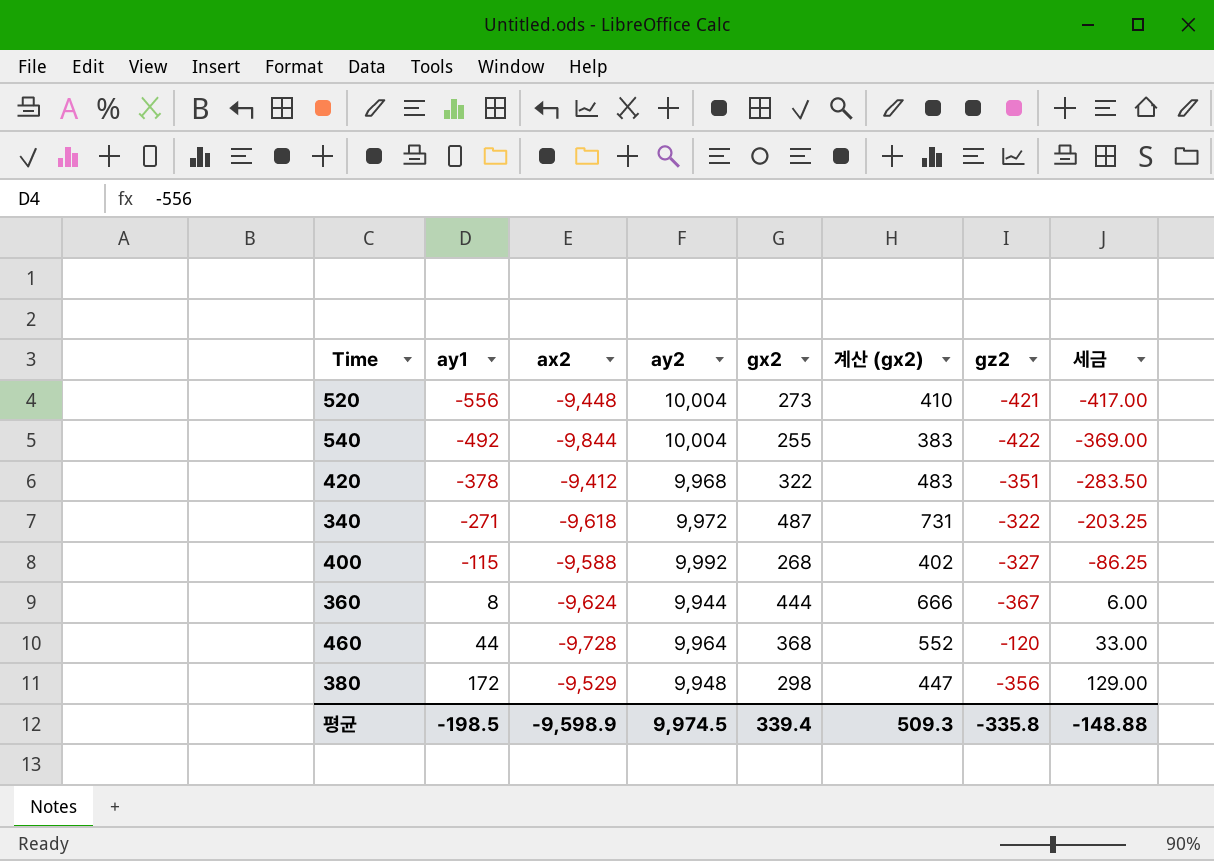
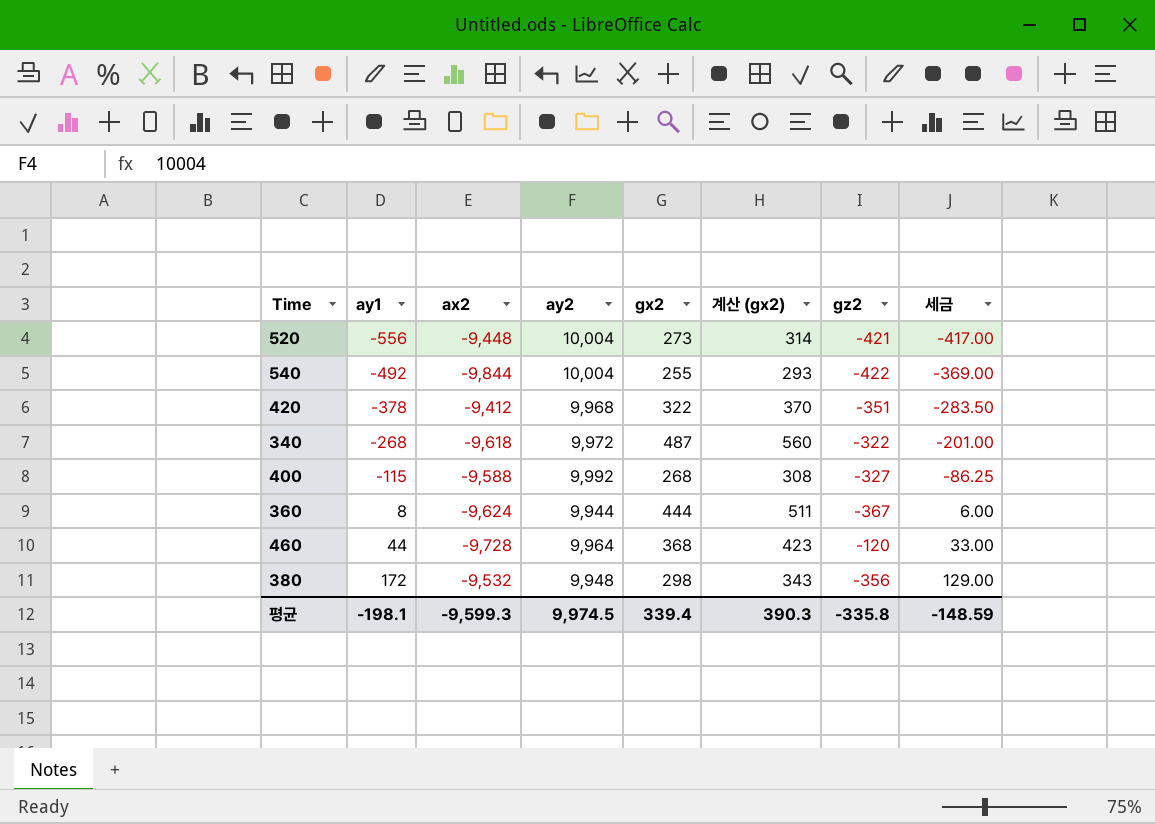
column 계산 (gx2) | formula: [gx2] * 1.5 -> [gx2] * 1.15
340 | ay1: -271 -> -268
340 | 세금: -203.25 -> -201.00
380 | ax2: -9,529 -> -9,532
평균 | ay1: -198.5 -> -198.1
평균 | ax2: -9,598.9 -> -9,599.3
평균 | 계산 (gx2): 509.3 -> 390.3
평균 | 세금: -148.88 -> -148.59

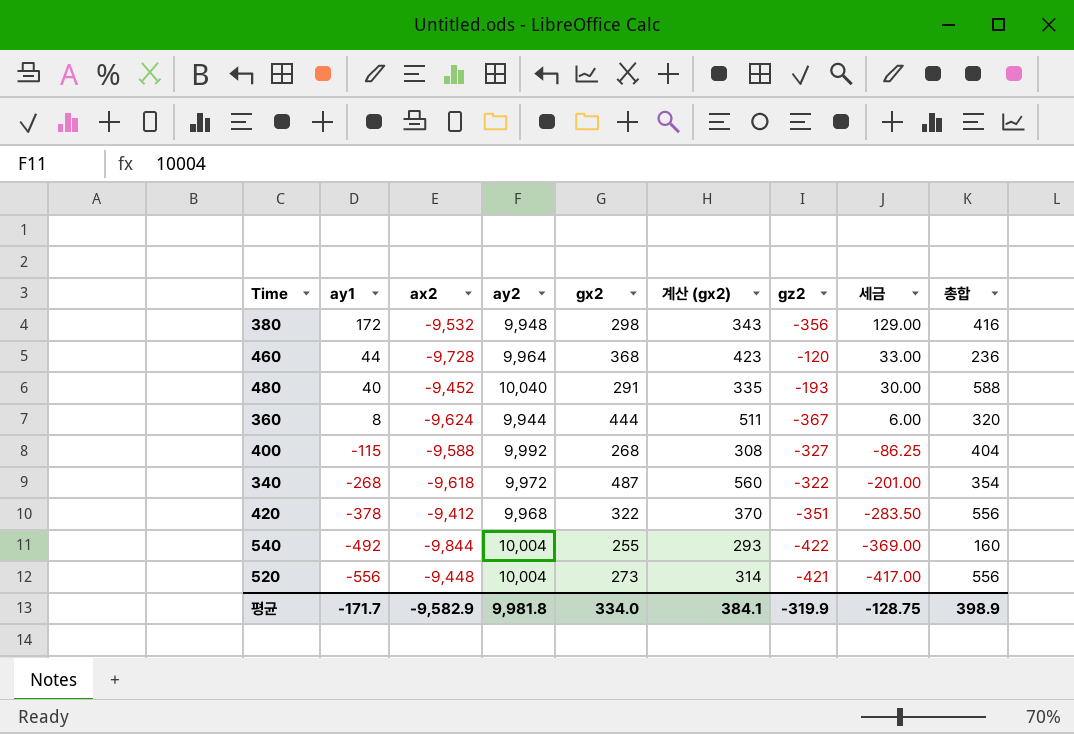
row order: ay1 ascending -> ay1 descending
column 총합 | formula: none -> [ax2] + [ay2]
row 480: none -> 40 | -9,452 | 10,040 | 291 | 335 | -193 | 30.00 | 588
평균 | ay1: -198.1 -> -171.7
평균 | ax2: -9,599.3 -> -9,582.9
평균 | ay2: 9,974.5 -> 9,981.8
평균 | gx2: 339.4 -> 334.0
평균 | 계산 (gx2): 390.3 -> 384.1
평균 | gz2: -335.8 -> -319.9
평균 | 세금: -148.59 -> -128.75

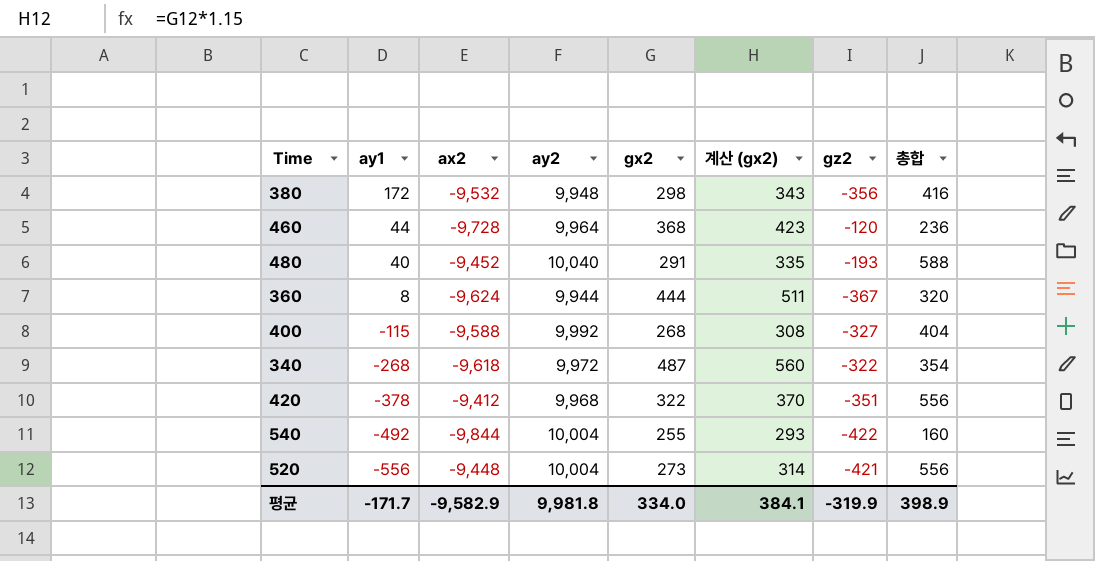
column 세금 | formula: [ay1] * 0.75 -> none

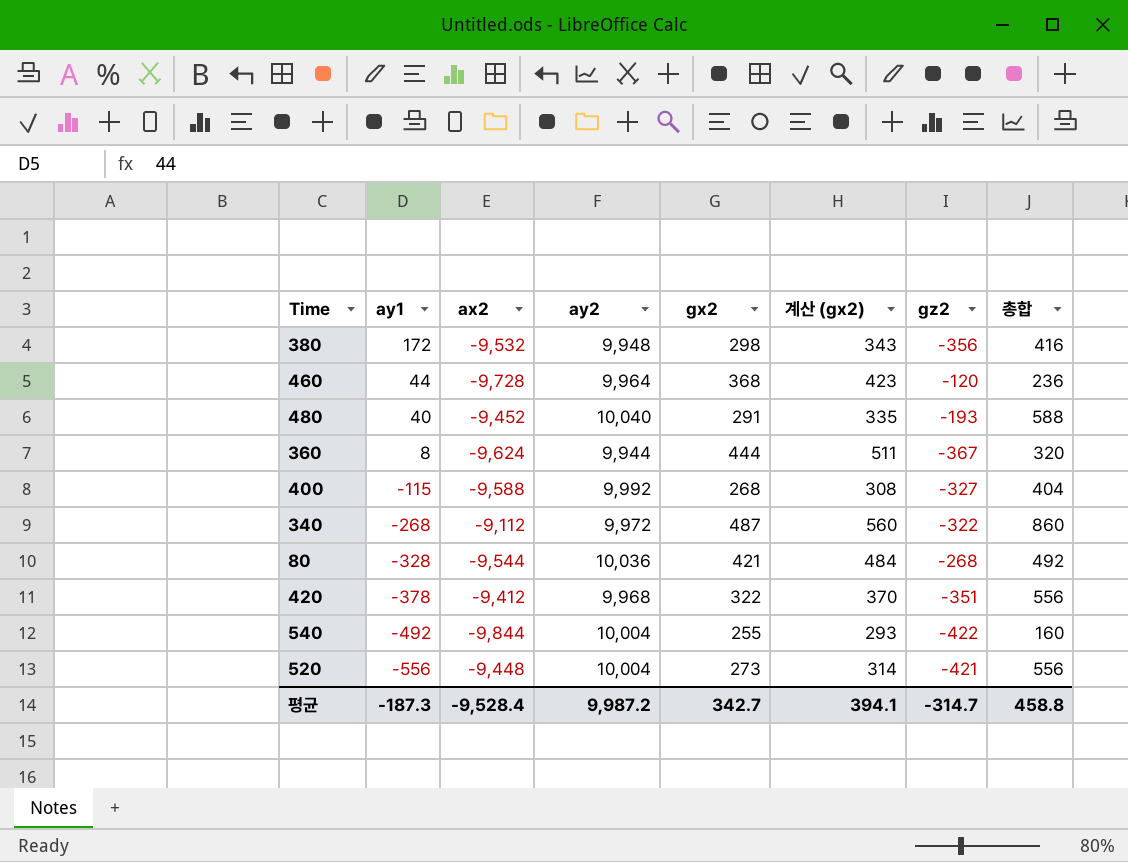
340 | ax2: -9,618 -> -9,112
340 | 총합: 354 -> 860
row 80: none -> -328 | -9,544 | 10,036 | 421 | 484 | -268 | 492
평균 | ay1: -171.7 -> -187.3
평균 | ax2: -9,582.9 -> -9,528.4
평균 | ay2: 9,981.8 -> 9,987.2
평균 | gx2: 334.0 -> 342.7
평균 | 계산 (gx2): 384.1 -> 394.1
평균 | gz2: -319.9 -> -314.7
평균 | 총합: 398.9 -> 458.8

